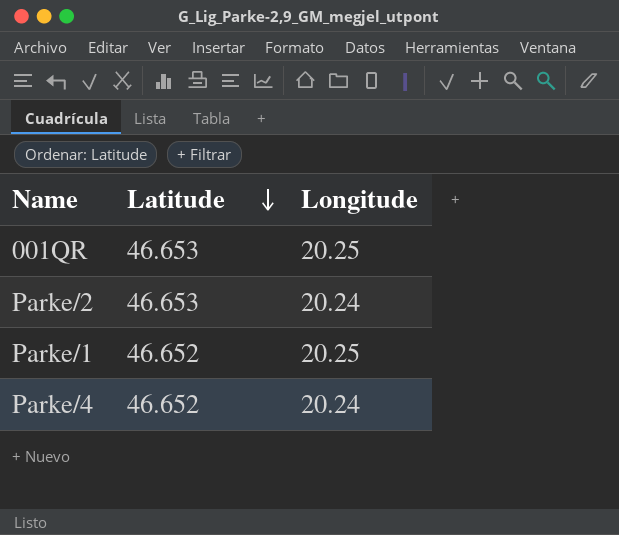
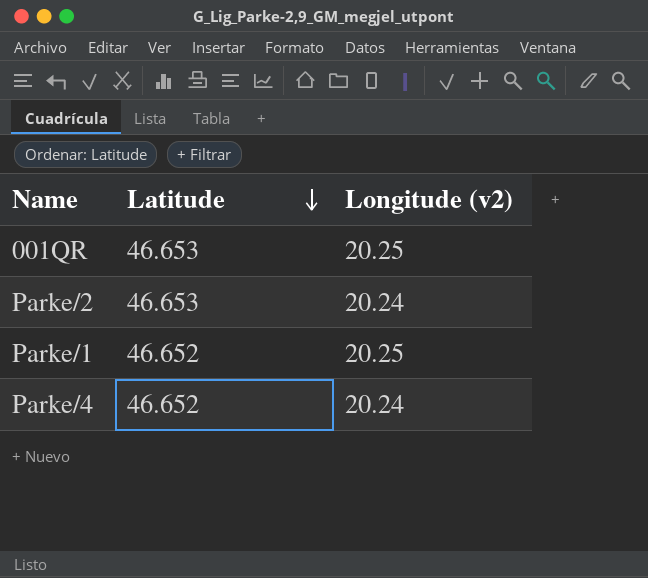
column name: Longitude -> Longitude (v2)

